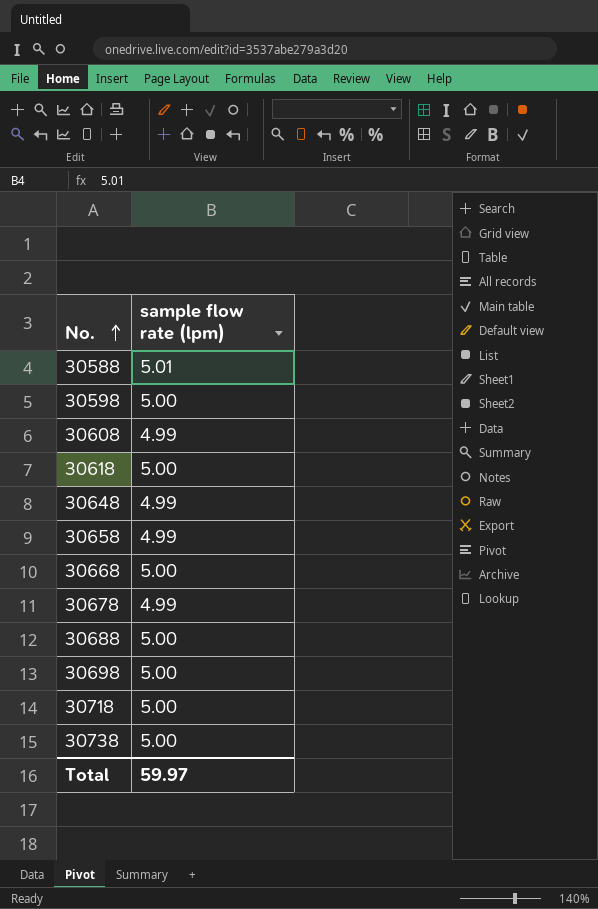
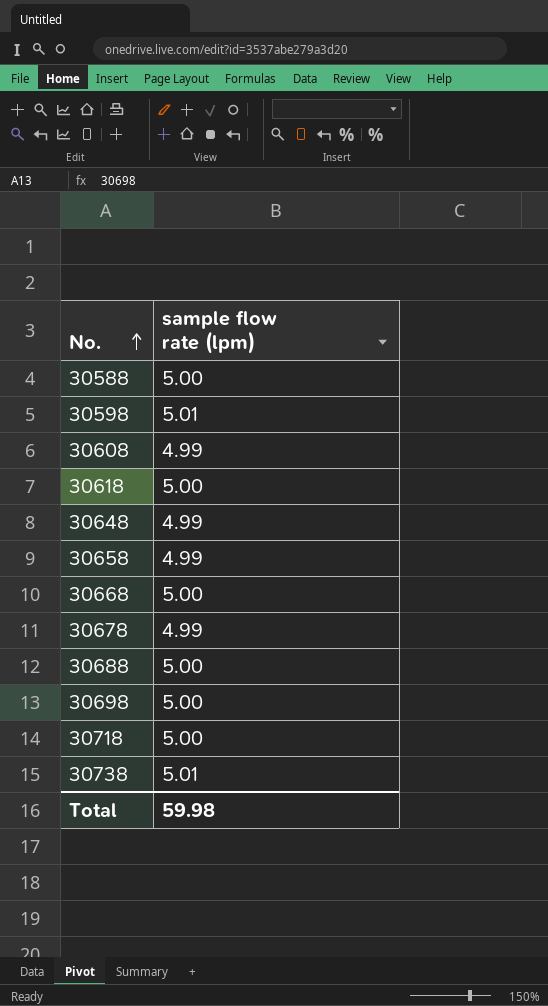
30588 | sample flow rate (lpm): 5.01 -> 5.00
30598 | sample flow rate (lpm): 5.00 -> 5.01
30738 | sample flow rate (lpm): 5.00 -> 5.01
Total | sample flow rate (lpm): 59.97 -> 59.98

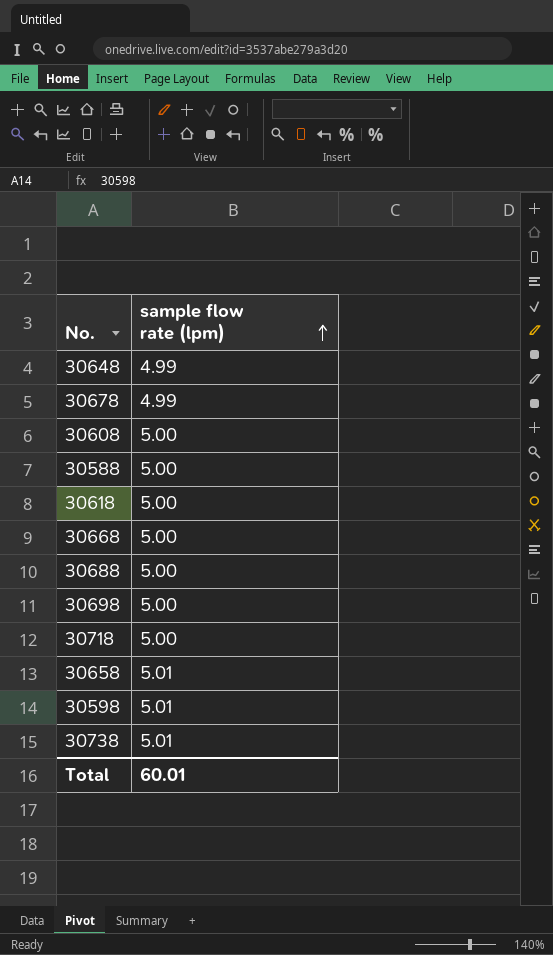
row order: No. ascending -> sample flow rate (lpm) ascending
30608 | sample flow rate (lpm): 4.99 -> 5.00
30658 | sample flow rate (lpm): 4.99 -> 5.01
Total | sample flow rate (lpm): 59.98 -> 60.01

